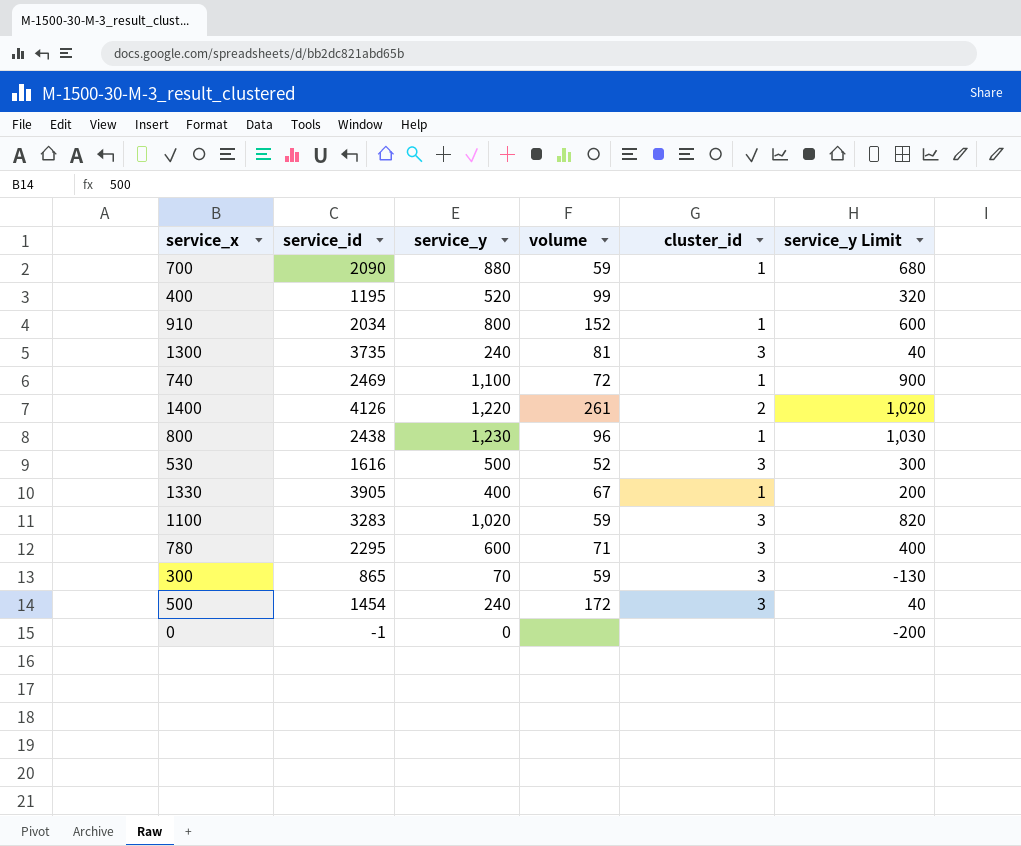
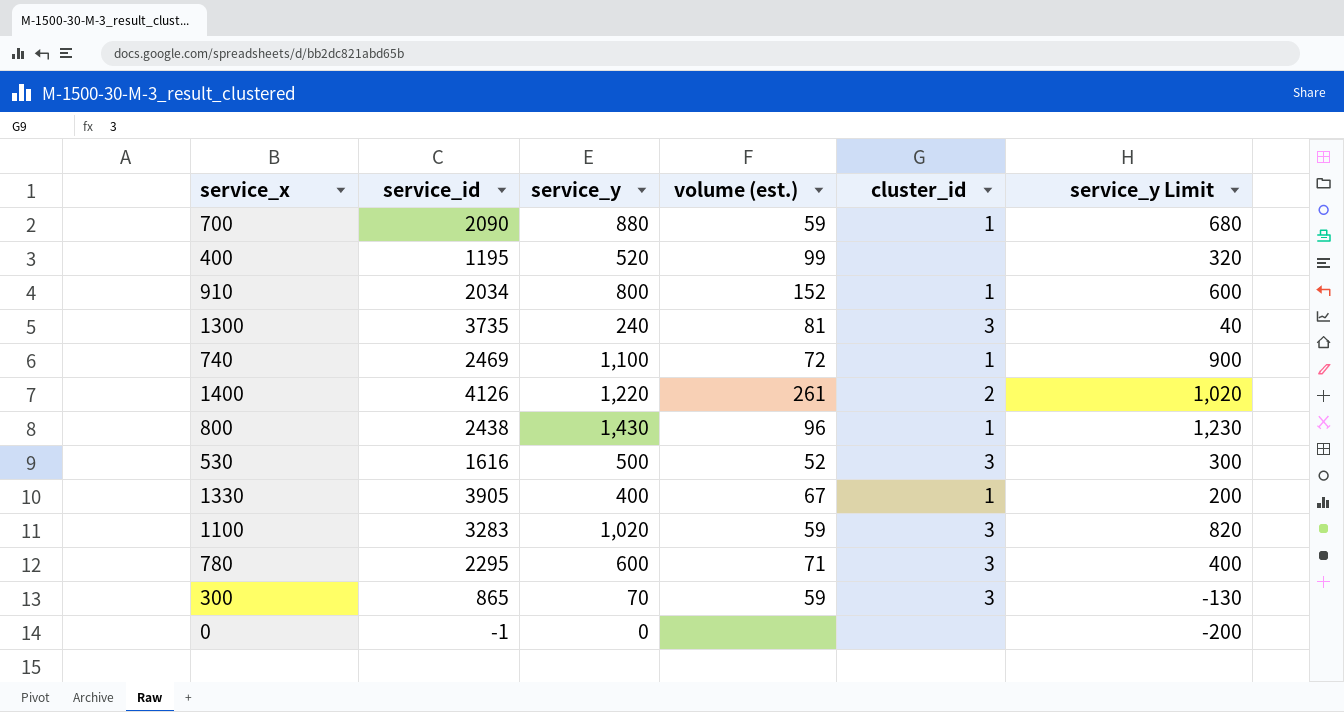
column name: volume -> volume (est.)
row 500: 1454 | 240 | 172 | 3 | 40 -> none
800 | service_y: 1,230 -> 1,430
800 | service_y Limit: 1,030 -> 1,230

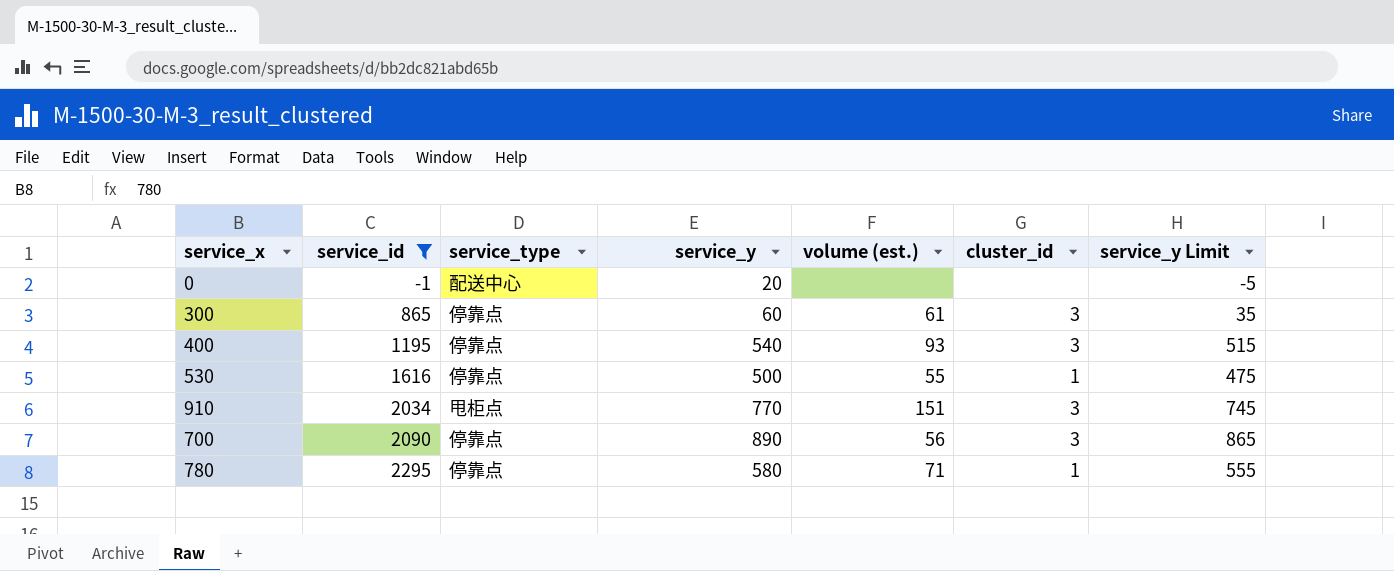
filter: none -> service_id <= 2295
row order: none -> service_id ascending
column service_type | position: none -> 3
column service_y Limit | formula: [service_y] - 200 -> [service_y] - 25
0 | service_y: 0 -> 20
300 | service_y: 70 -> 60
300 | volume (est.): 59 -> 61
400 | service_y: 520 -> 540
400 | volume (est.): 99 -> 93
400 | cluster_id: none -> 3
530 | volume (est.): 52 -> 55
530 | cluster_id: 3 -> 1
910 | service_y: 800 -> 770
910 | volume (est.): 152 -> 151
910 | cluster_id: 1 -> 3
700 | service_y: 880 -> 890
700 | volume (est.): 59 -> 56
700 | cluster_id: 1 -> 3
780 | service_y: 600 -> 580
780 | cluster_id: 3 -> 1

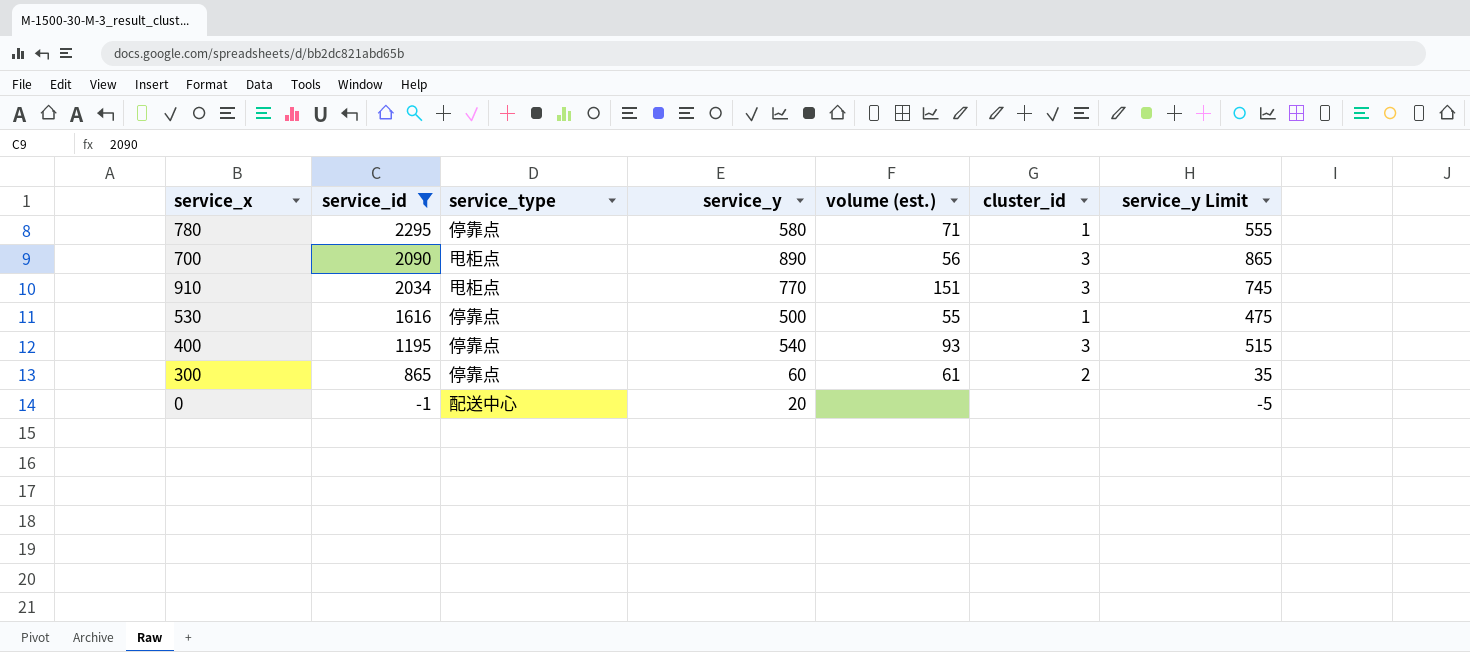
row order: service_id ascending -> service_id descending
700 | service_type: 停靠点 -> 甩柜点
300 | cluster_id: 3 -> 2

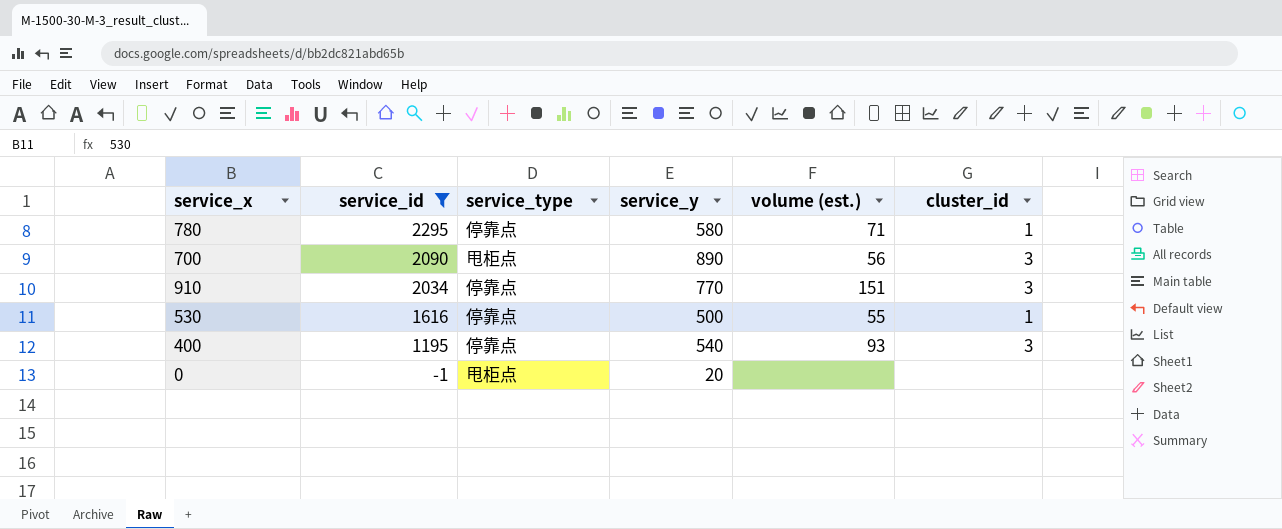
column service_y Limit | formula: [service_y] - 25 -> none
row 300: 865 | 停靠点 | 60 | 61 | 2 | 35 -> none
910 | service_type: 甩柜点 -> 停靠点
0 | service_type: 配送中心 -> 甩柜点

